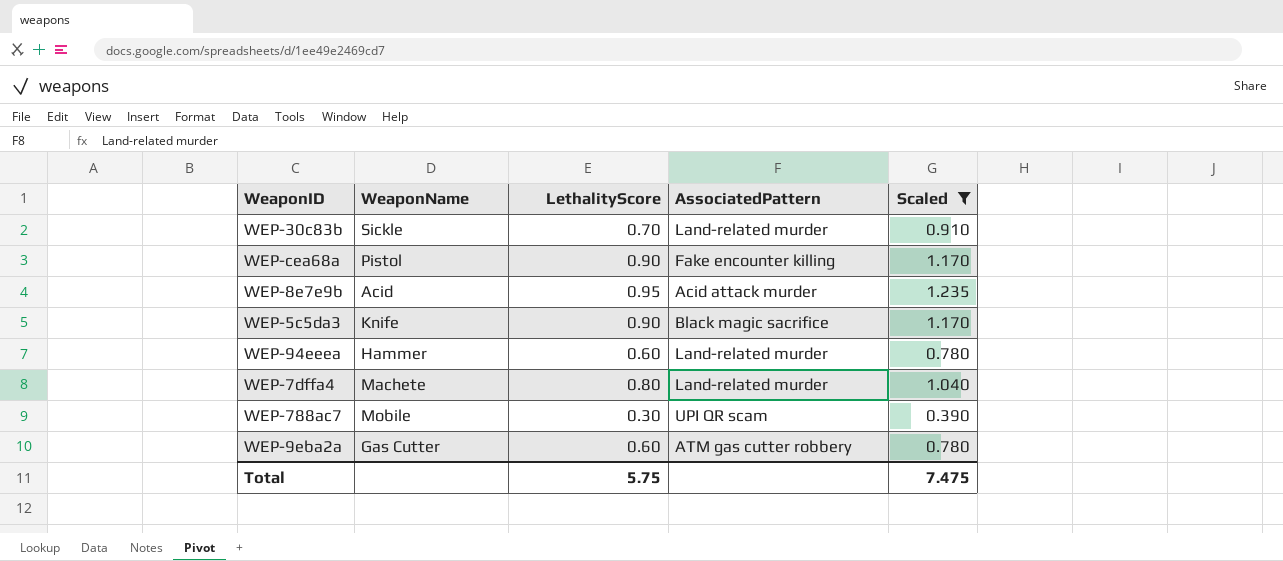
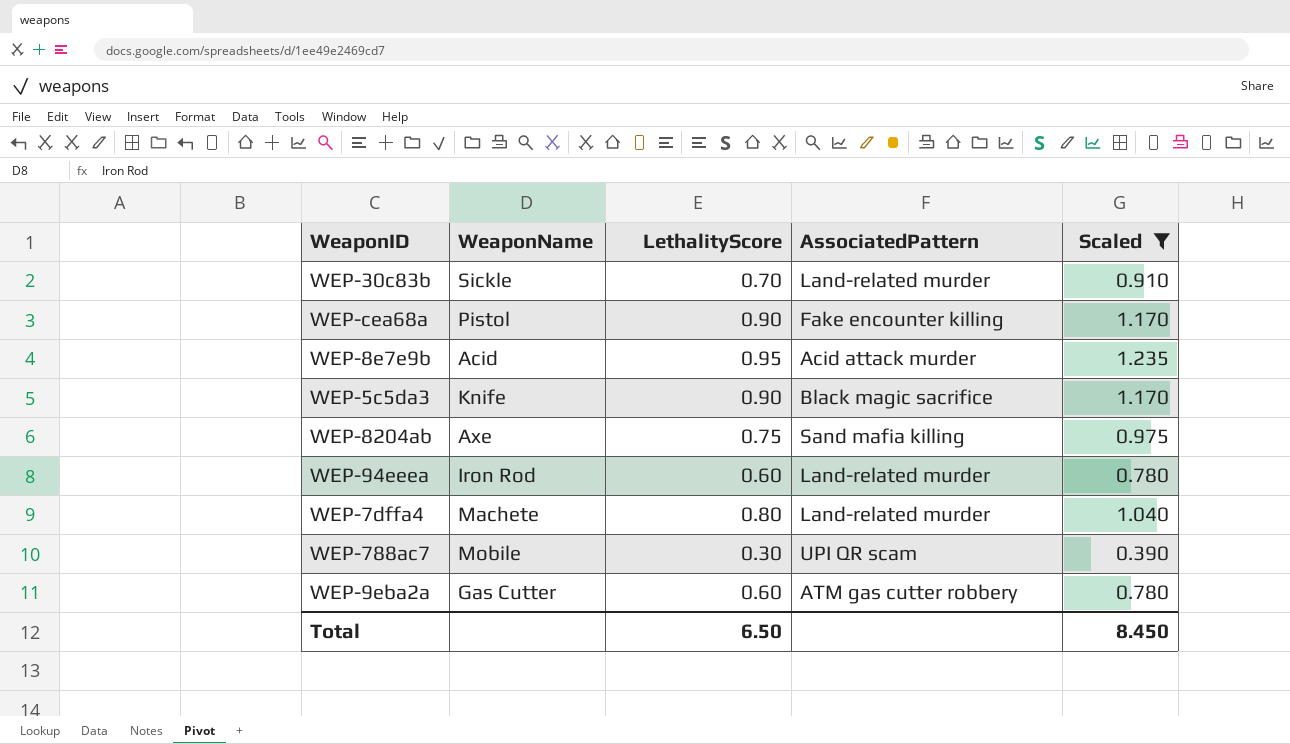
row WEP-8204ab: none -> Axe | 0.75 | Sand mafia killing | 0.975
WEP-94eeea | WeaponName: Hammer -> Iron Rod
Total | LethalityScore: 5.75 -> 6.50
Total | Scaled: 7.475 -> 8.450

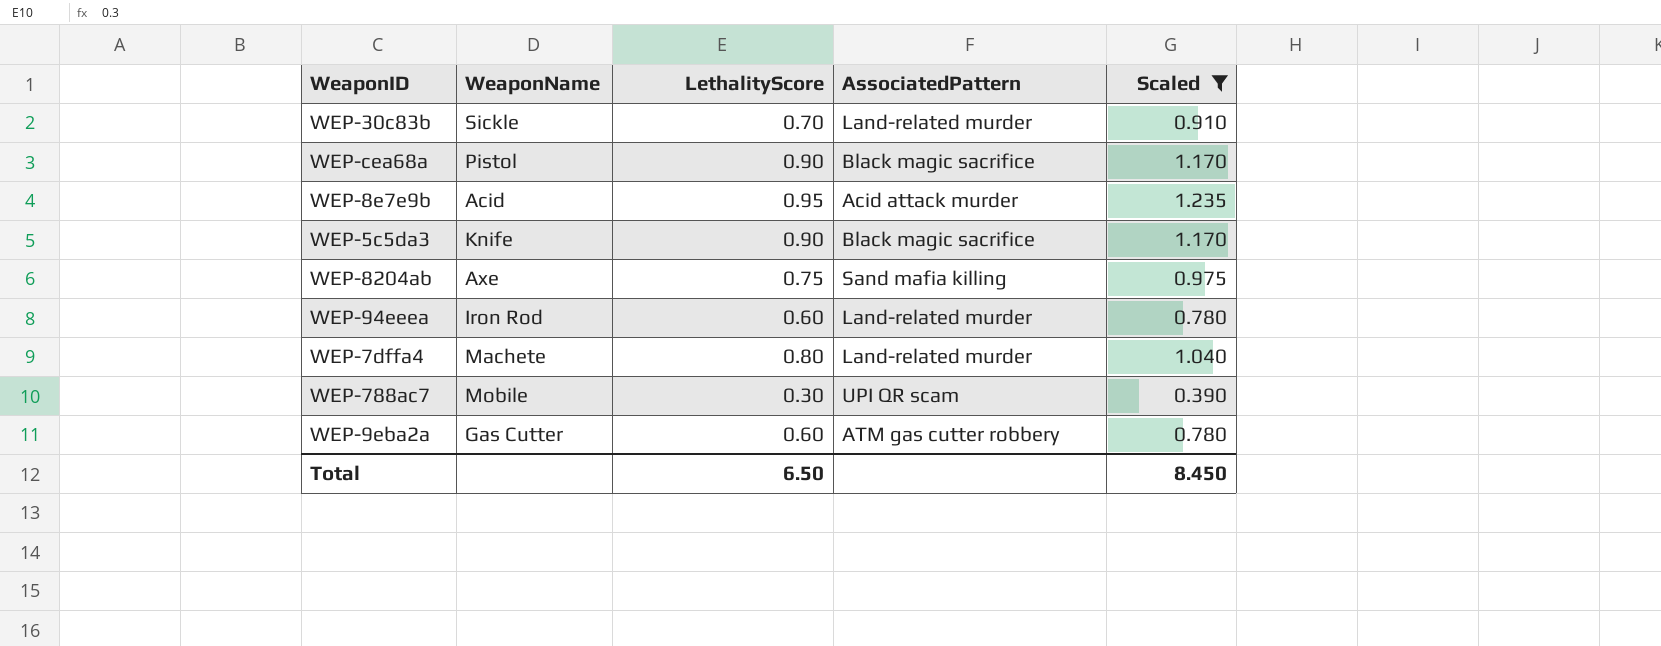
WEP-cea68a | AssociatedPattern: Fake encounter killing -> Black magic sacrifice

